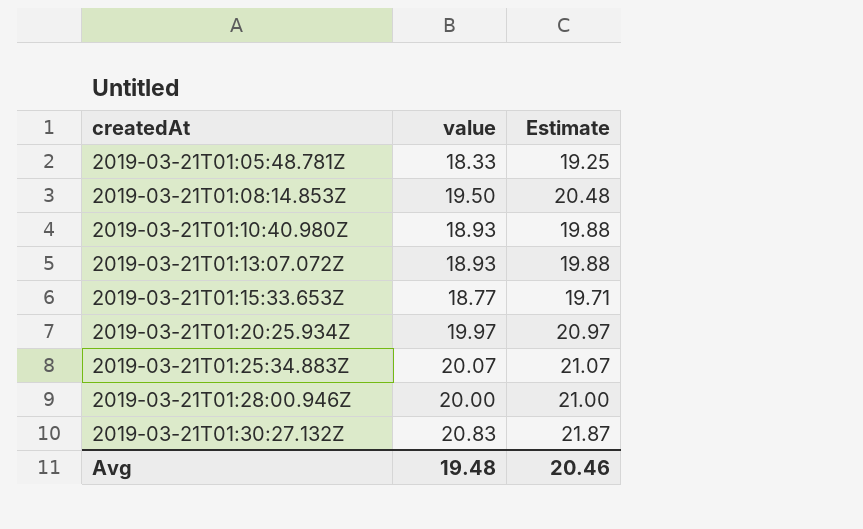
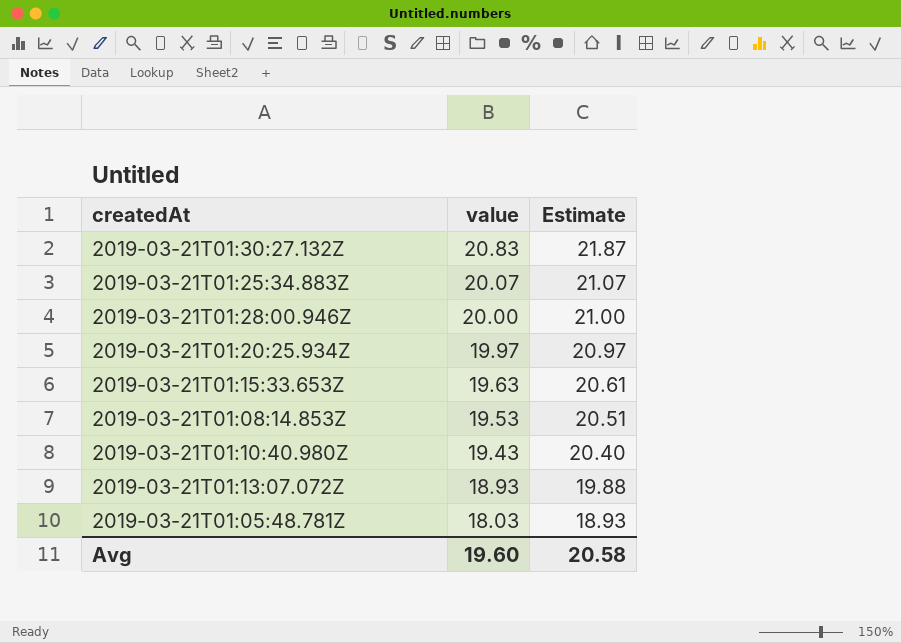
row order: createdAt ascending -> value descending
2019-03-21T01:15:33.653Z | value: 18.77 -> 19.63
2019-03-21T01:15:33.653Z | Estimate: 19.71 -> 20.61
2019-03-21T01:08:14.853Z | value: 19.50 -> 19.53
2019-03-21T01:08:14.853Z | Estimate: 20.48 -> 20.51
2019-03-21T01:10:40.980Z | value: 18.93 -> 19.43
2019-03-21T01:10:40.980Z | Estimate: 19.88 -> 20.40
2019-03-21T01:05:48.781Z | value: 18.33 -> 18.03
2019-03-21T01:05:48.781Z | Estimate: 19.25 -> 18.93
Avg | value: 19.48 -> 19.60
Avg | Estimate: 20.46 -> 20.58

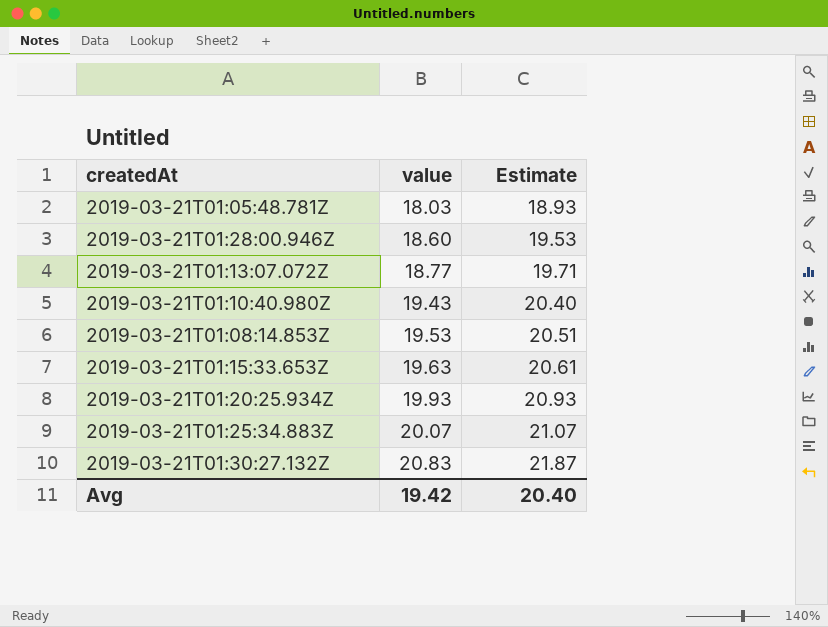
row order: value descending -> value ascending
2019-03-21T01:28:00.946Z | value: 20.00 -> 18.60
2019-03-21T01:28:00.946Z | Estimate: 21.00 -> 19.53
2019-03-21T01:13:07.072Z | value: 18.93 -> 18.77
2019-03-21T01:13:07.072Z | Estimate: 19.88 -> 19.71
2019-03-21T01:20:25.934Z | value: 19.97 -> 19.93
2019-03-21T01:20:25.934Z | Estimate: 20.97 -> 20.93
Avg | value: 19.60 -> 19.42
Avg | Estimate: 20.58 -> 20.40

